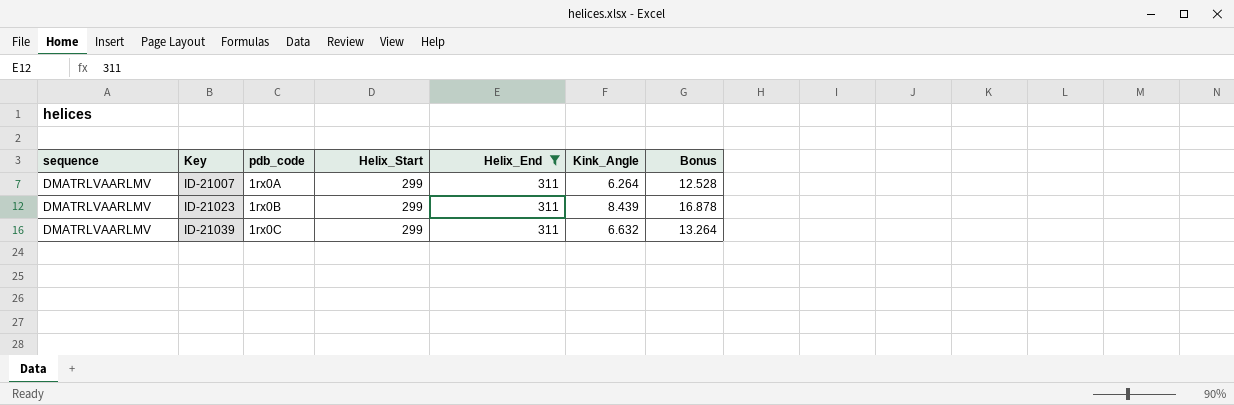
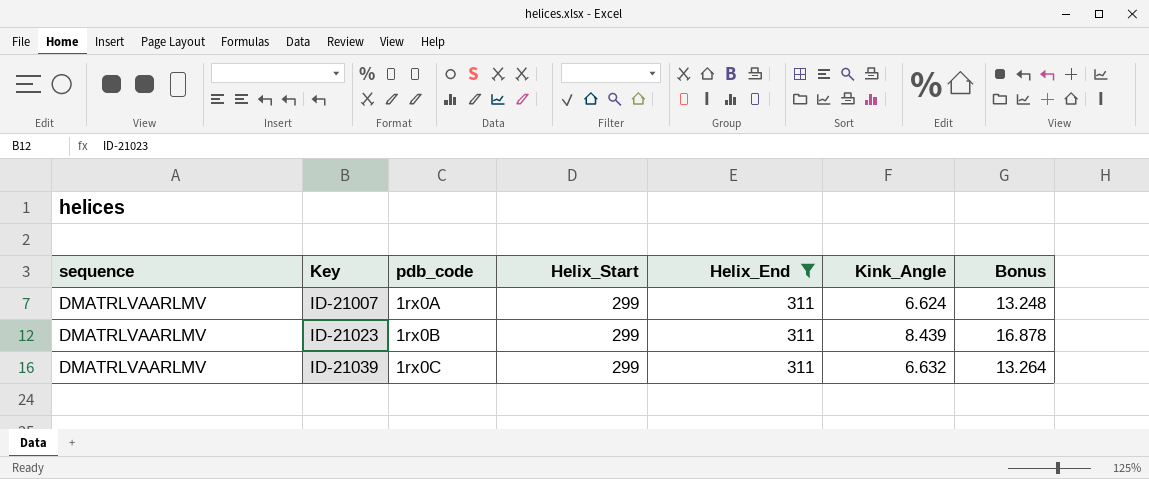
ID-21007 | Kink_Angle: 6.264 -> 6.624
ID-21007 | Bonus: 12.528 -> 13.248

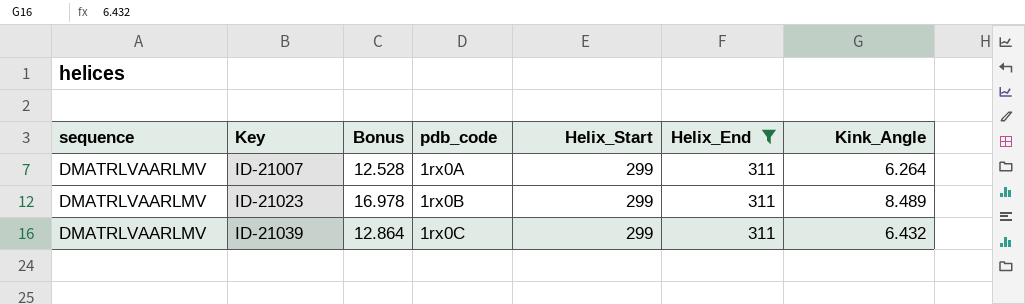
column Bonus | position: 7 -> 3
ID-21007 | Bonus: 13.248 -> 12.528
ID-21007 | Kink_Angle: 6.624 -> 6.264
ID-21023 | Bonus: 16.878 -> 16.978
ID-21023 | Kink_Angle: 8.439 -> 8.489
ID-21039 | Bonus: 13.264 -> 12.864
ID-21039 | Kink_Angle: 6.632 -> 6.432

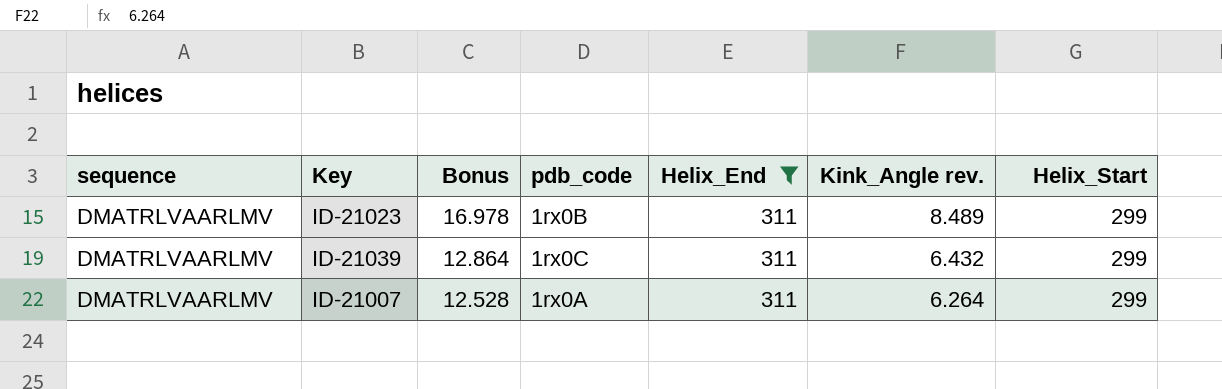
row order: Key ascending -> Bonus descending
column name: Kink_Angle -> Kink_Angle rev.
column Helix_Start | position: 5 -> 7

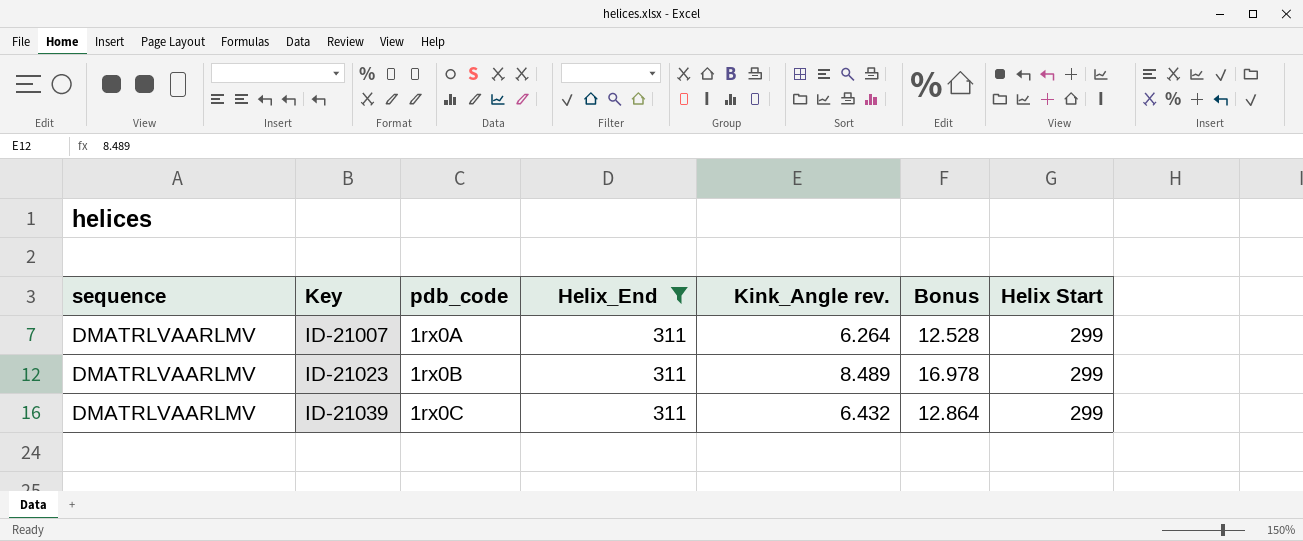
row order: Bonus descending -> Key ascending
column Bonus | position: 3 -> 6
column name: Helix_Start -> Helix Start

